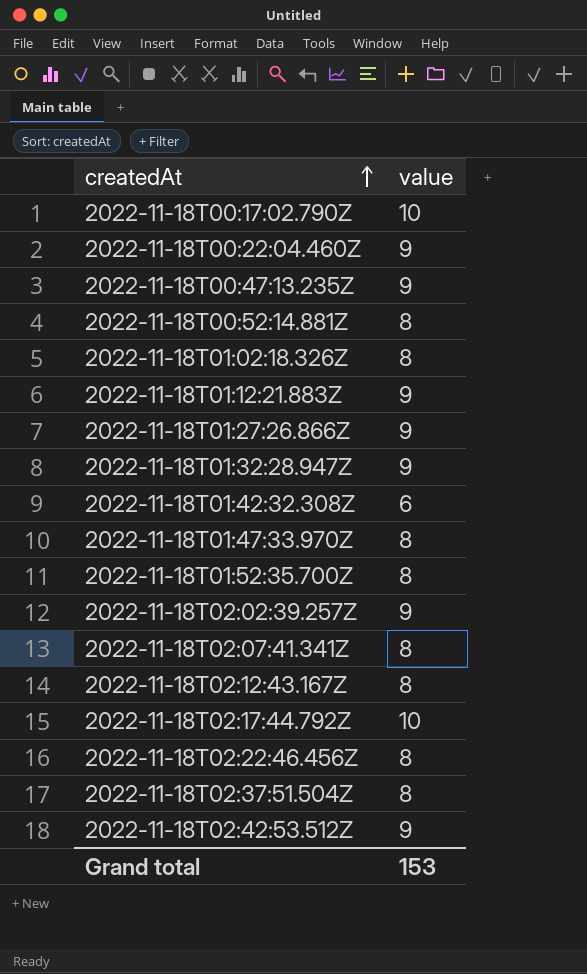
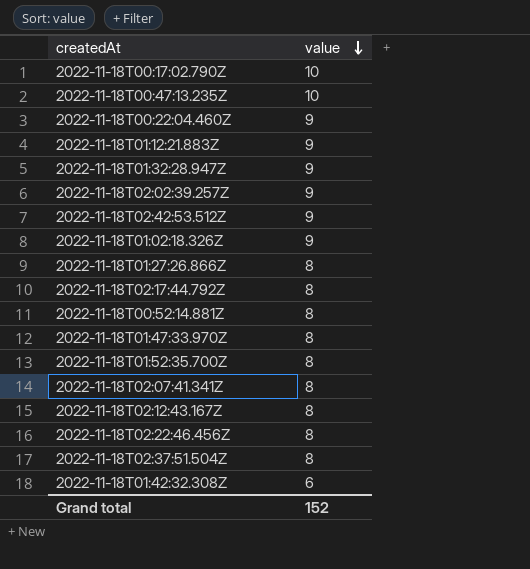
row order: createdAt ascending -> value descending
2022-11-18T00:47:13.235Z | value: 9 -> 10
2022-11-18T01:02:18.326Z | value: 8 -> 9
2022-11-18T01:27:26.866Z | value: 9 -> 8
2022-11-18T02:17:44.792Z | value: 10 -> 8
Grand total | value: 153 -> 152

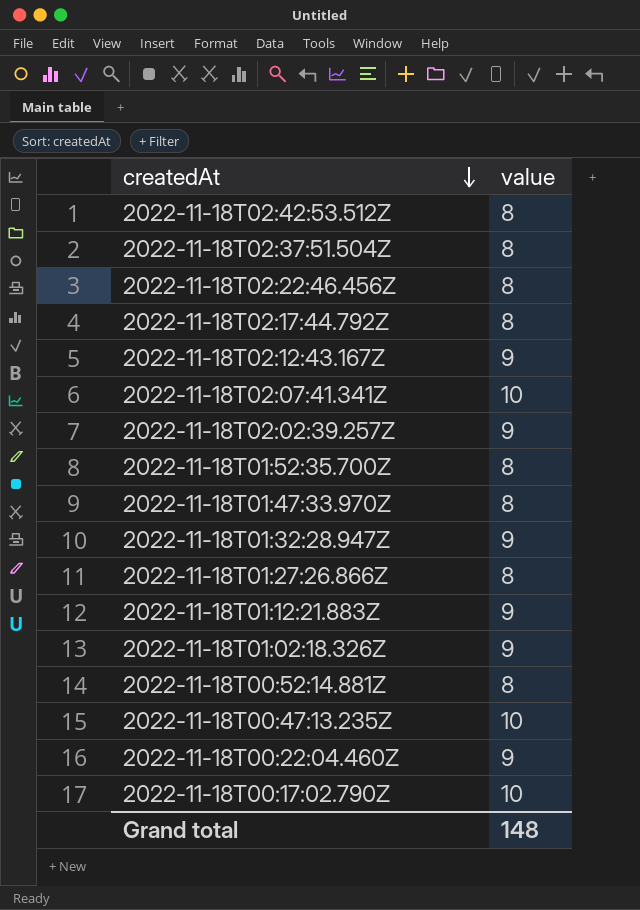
row order: value descending -> createdAt descending
row 2022-11-18T01:42:32.308Z: 6 -> none
2022-11-18T02:42:53.512Z | value: 9 -> 8
2022-11-18T02:12:43.167Z | value: 8 -> 9
2022-11-18T02:07:41.341Z | value: 8 -> 10
Grand total | value: 152 -> 148

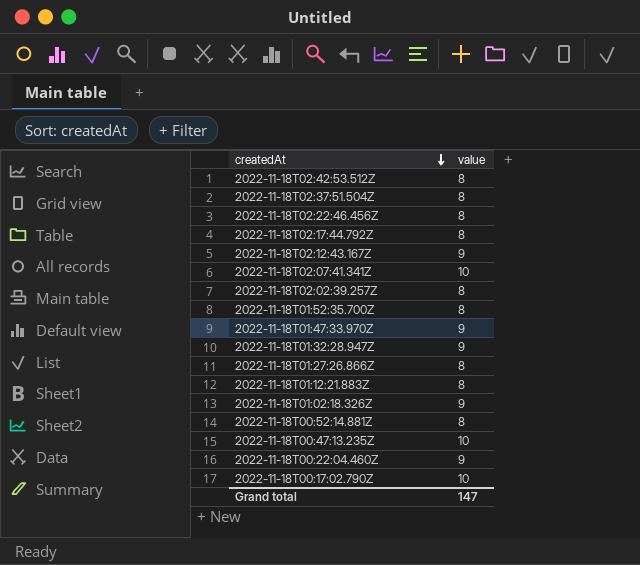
2022-11-18T02:02:39.257Z | value: 9 -> 8
2022-11-18T01:47:33.970Z | value: 8 -> 9
2022-11-18T01:12:21.883Z | value: 9 -> 8
Grand total | value: 148 -> 147

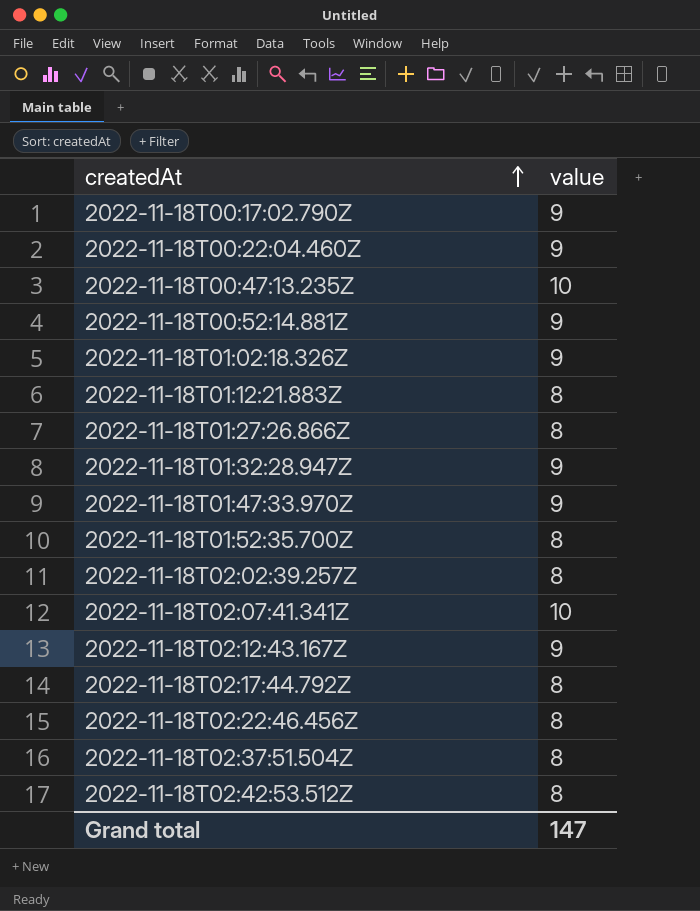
row order: createdAt descending -> createdAt ascending
2022-11-18T00:17:02.790Z | value: 10 -> 9
2022-11-18T00:52:14.881Z | value: 8 -> 9

